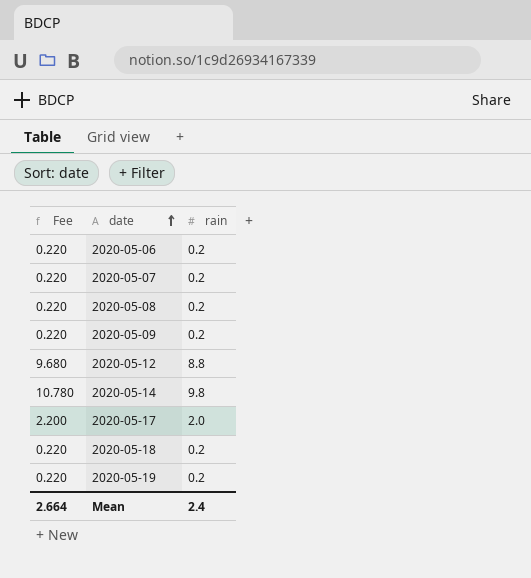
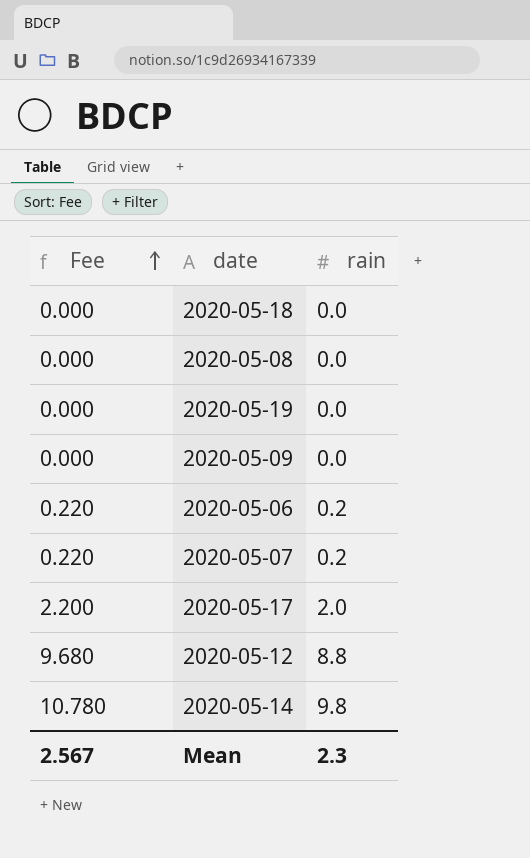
row order: date ascending -> Fee ascending
2020-05-18 | Fee: 0.220 -> 0.000
2020-05-18 | rain: 0.2 -> 0.0
2020-05-08 | Fee: 0.220 -> 0.000
2020-05-08 | rain: 0.2 -> 0.0
2020-05-19 | Fee: 0.220 -> 0.000
2020-05-19 | rain: 0.2 -> 0.0
2020-05-09 | Fee: 0.220 -> 0.000
2020-05-09 | rain: 0.2 -> 0.0
Mean | Fee: 2.664 -> 2.567
Mean | rain: 2.4 -> 2.3

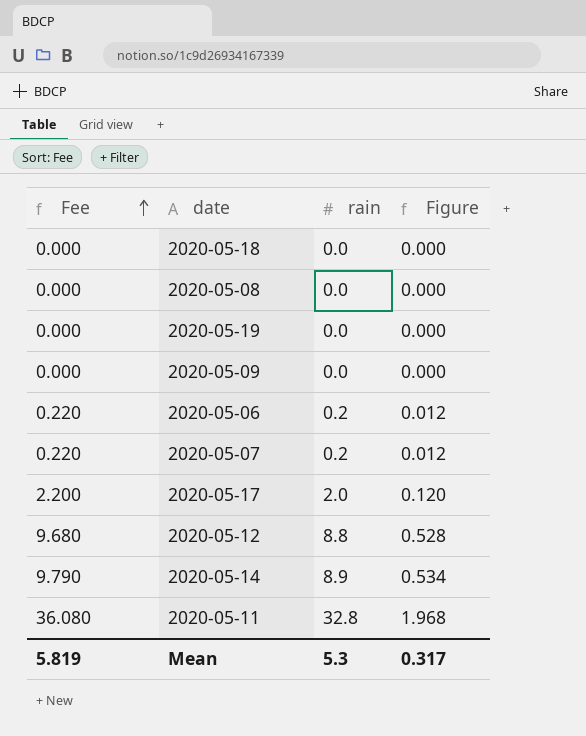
column Figure | formula: none -> [rain] * 0.06
2020-05-14 | Fee: 10.780 -> 9.790
2020-05-14 | rain: 9.8 -> 8.9
row 2020-05-11: none -> 36.080 | 32.8 | 1.968
Mean | Fee: 2.567 -> 5.819
Mean | rain: 2.3 -> 5.3

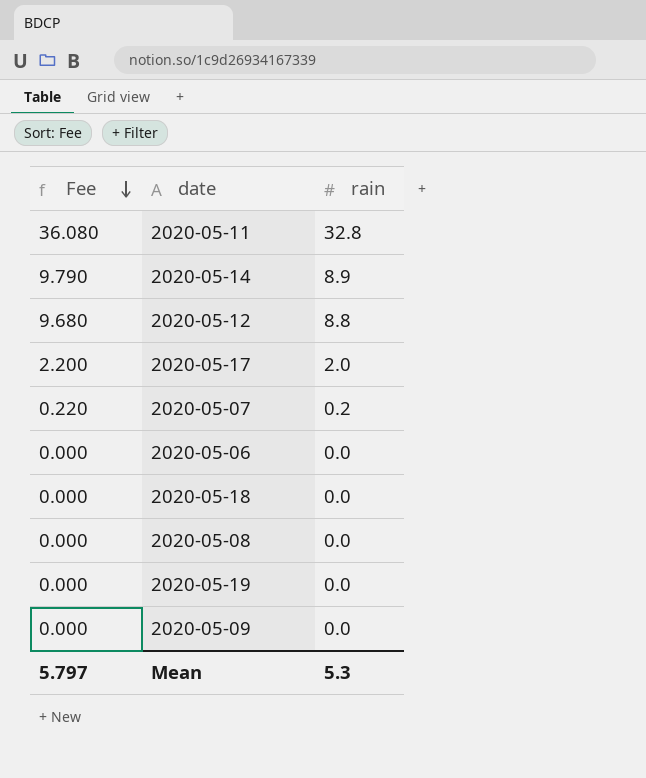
row order: Fee ascending -> Fee descending
column Figure | formula: [rain] * 0.06 -> none
2020-05-06 | Fee: 0.220 -> 0.000
2020-05-06 | rain: 0.2 -> 0.0
Mean | Fee: 5.819 -> 5.797

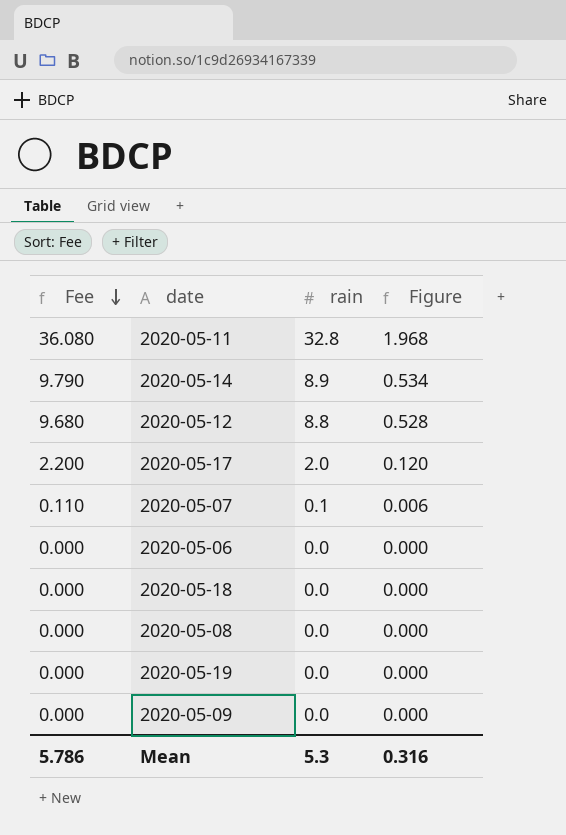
column Figure | formula: none -> [rain] * 0.06
2020-05-07 | Fee: 0.220 -> 0.110
2020-05-07 | rain: 0.2 -> 0.1
Mean | Fee: 5.797 -> 5.786

